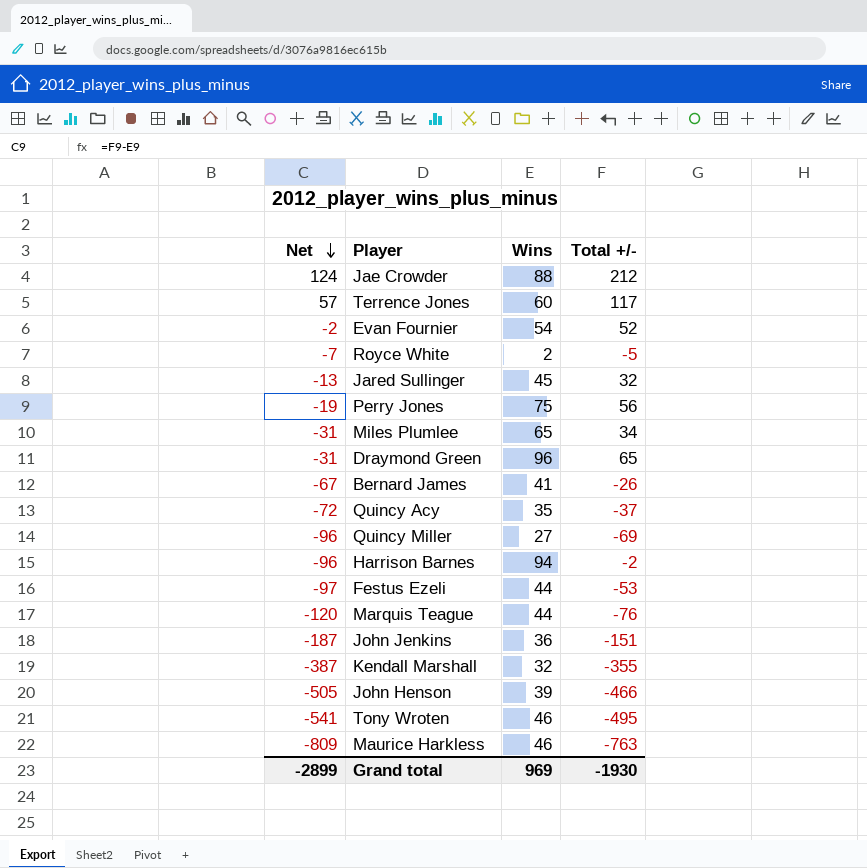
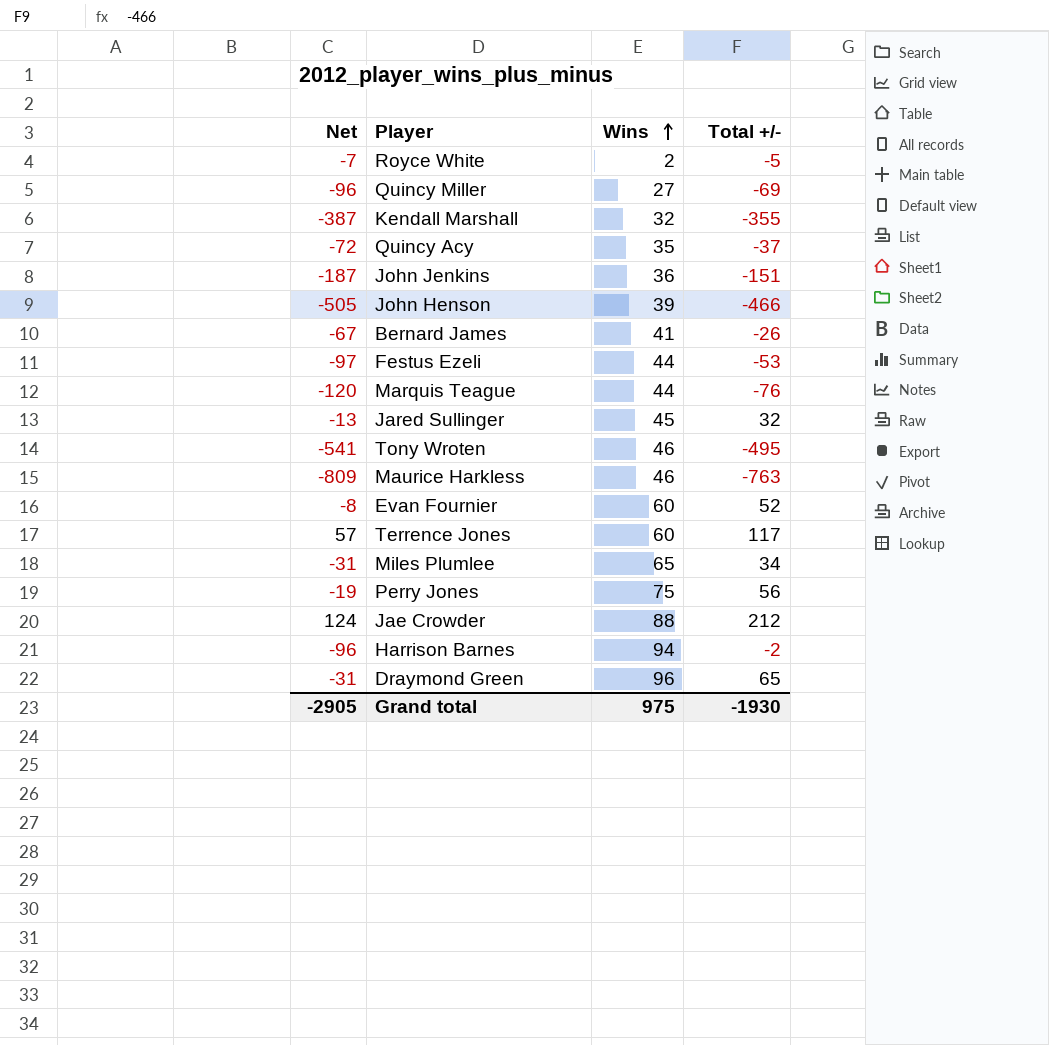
row order: Net descending -> Wins ascending
Evan Fournier | Net: -2 -> -8
Evan Fournier | Wins: 54 -> 60
Grand total | Net: -2899 -> -2905
Grand total | Wins: 969 -> 975

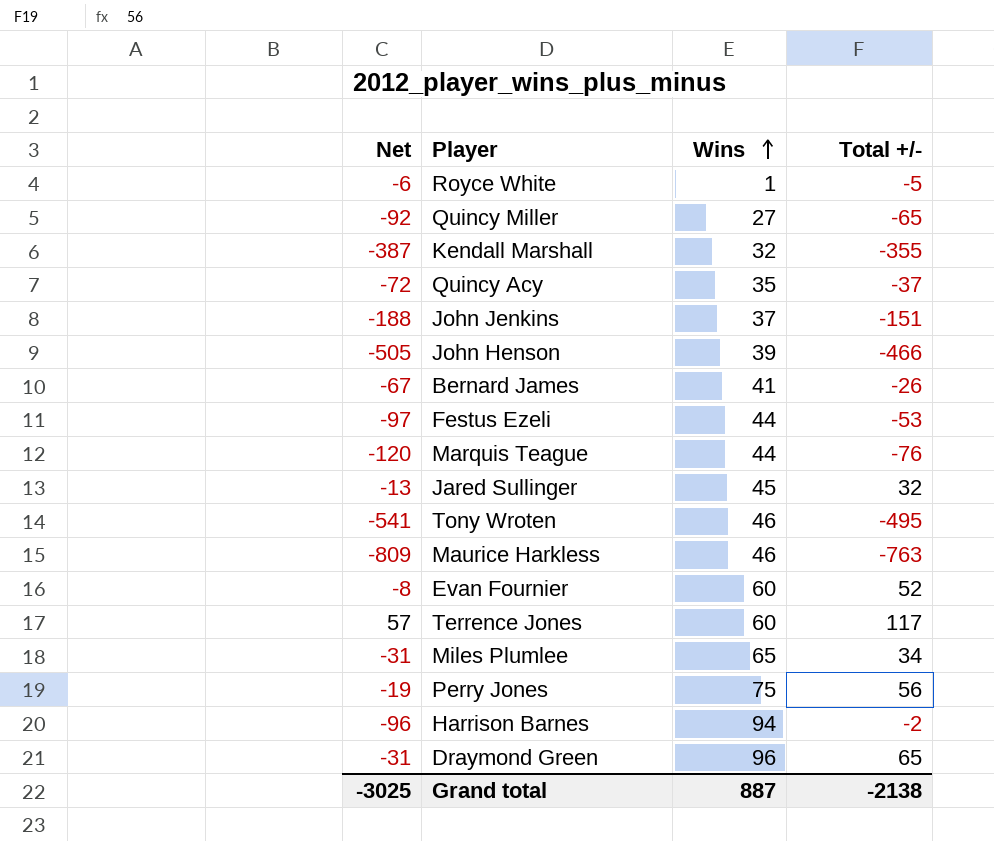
row Jae Crowder: 124 | 88 | 212 -> none
Royce White | Net: -7 -> -6
Royce White | Wins: 2 -> 1
Quincy Miller | Net: -96 -> -92
Quincy Miller | Total +/-: -69 -> -65
John Jenkins | Net: -187 -> -188
John Jenkins | Wins: 36 -> 37
Grand total | Net: -2905 -> -3025
Grand total | Wins: 975 -> 887
Grand total | Total +/-: -1930 -> -2138

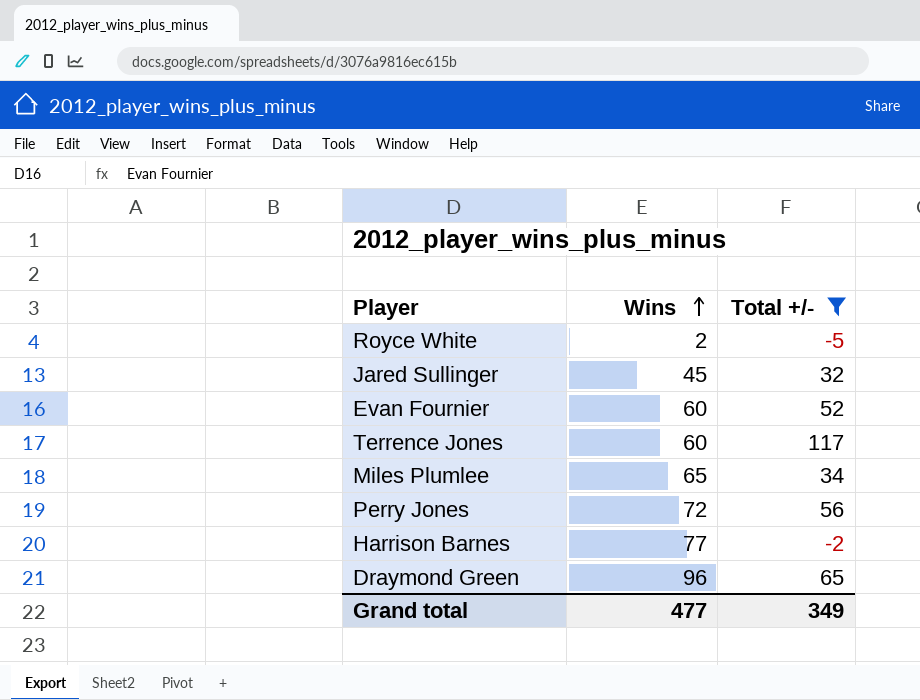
filter: none -> Total +/- >= -5
column Net | formula: [Total +/-] - [Wins] -> none
Royce White | Wins: 1 -> 2
Perry Jones | Wins: 75 -> 72
Harrison Barnes | Wins: 94 -> 77
Grand total | Wins: 887 -> 477
Grand total | Total +/-: -2138 -> 349

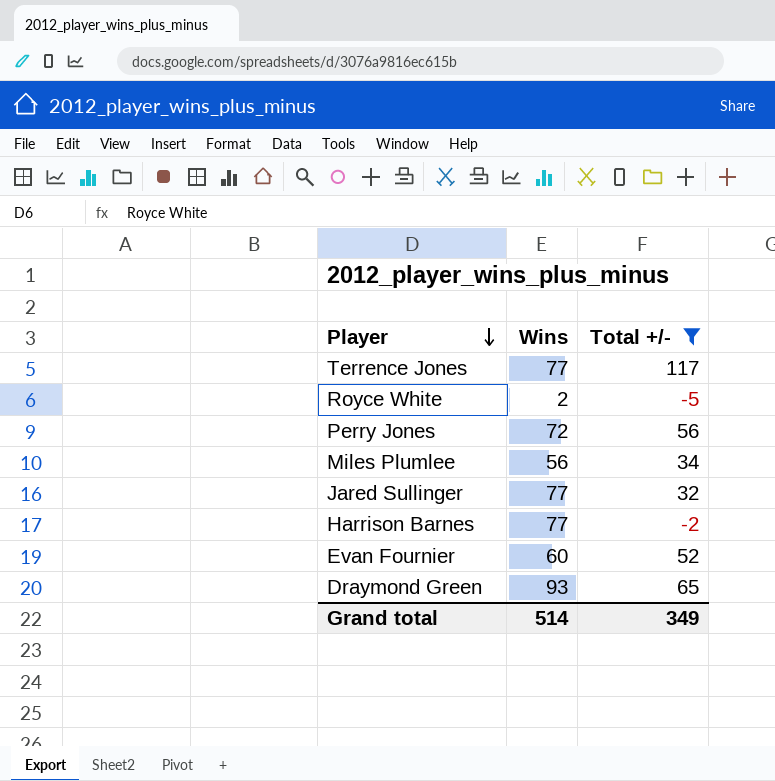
row order: Wins ascending -> Player descending
Terrence Jones | Wins: 60 -> 77
Miles Plumlee | Wins: 65 -> 56
Jared Sullinger | Wins: 45 -> 77
Draymond Green | Wins: 96 -> 93
Grand total | Wins: 477 -> 514

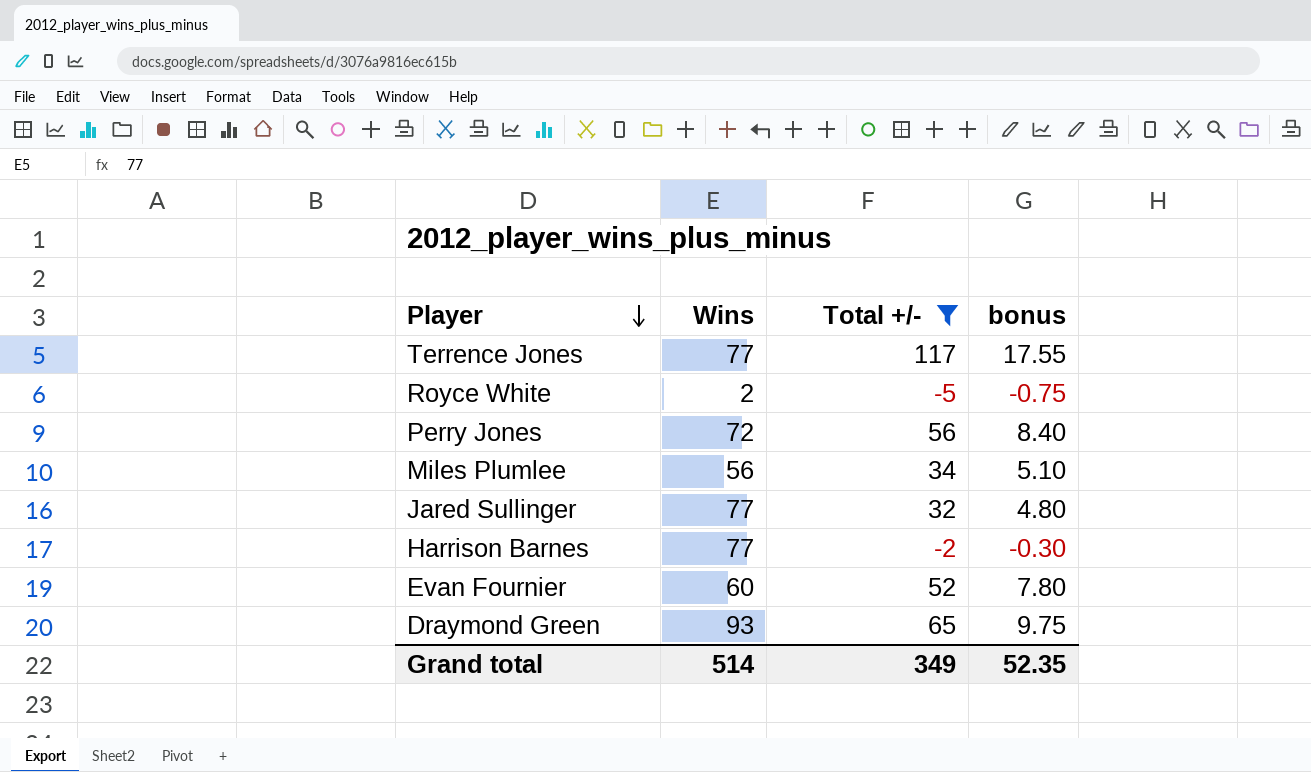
column bonus | formula: none -> [Total +/-] * 0.15

